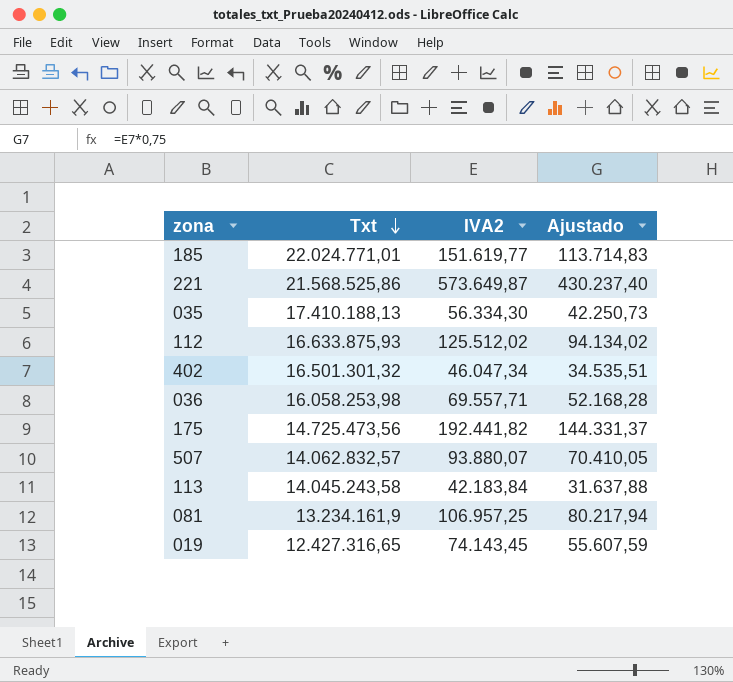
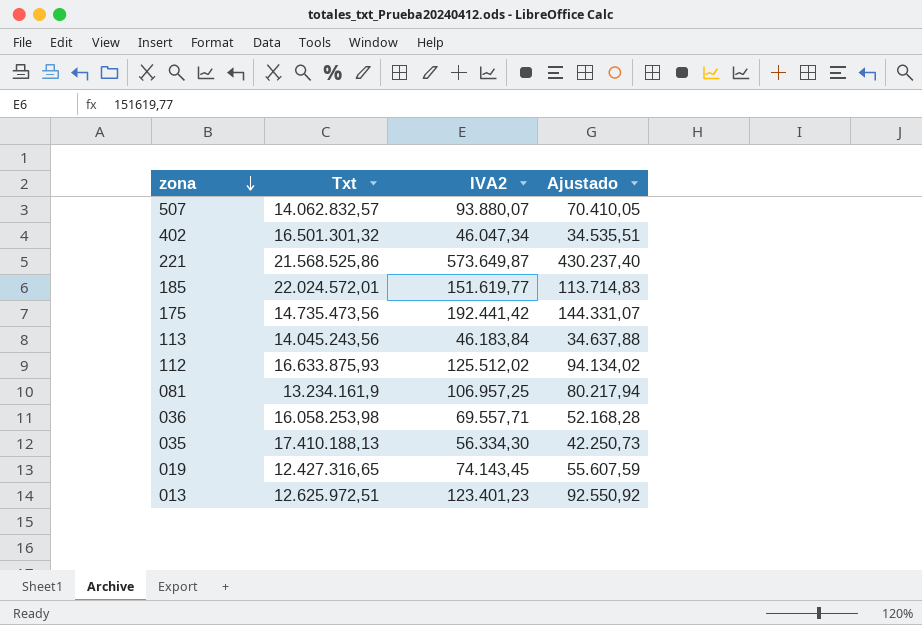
row order: Txt descending -> zona descending
185 | Txt: 22.024.771,01 -> 22.024.572,01
175 | Txt: 14.725.473,56 -> 14.735.473,56
175 | IVA2: 192.441,82 -> 192.441,42
175 | Ajustado: 144.331,37 -> 144.331,07
113 | Txt: 14.045.243,58 -> 14.045.243,56
113 | IVA2: 42.183,84 -> 46.183,84
113 | Ajustado: 31.637,88 -> 34.637,88
row 013: none -> 12.625.972,51 | 123.401,23 | 92.550,92

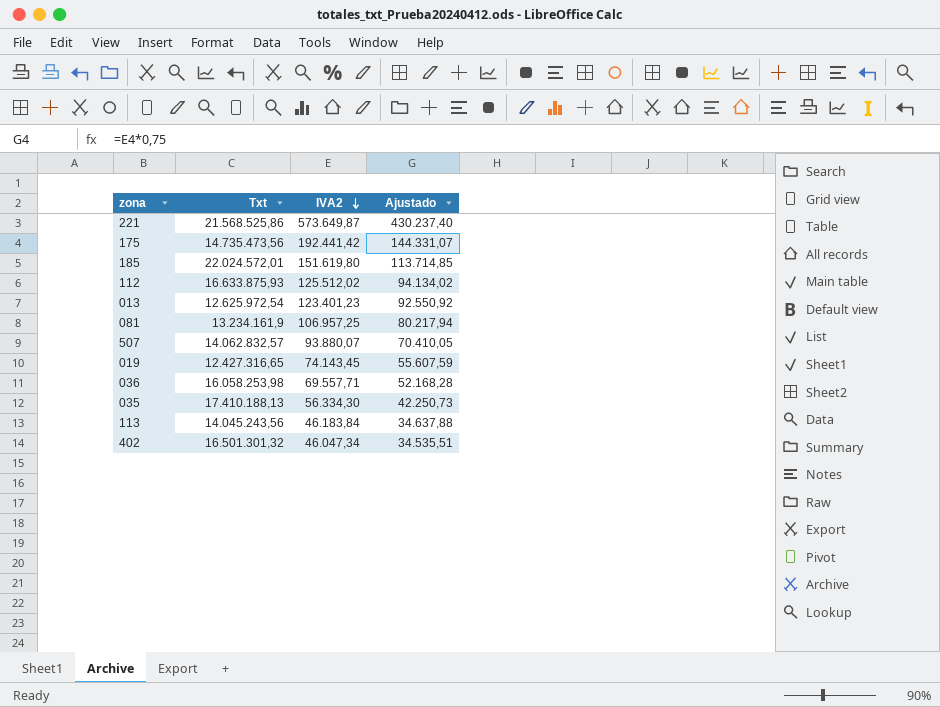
row order: zona descending -> IVA2 descending
185 | IVA2: 151.619,77 -> 151.619,80
185 | Ajustado: 113.714,83 -> 113.714,85
013 | Txt: 12.625.972,51 -> 12.625.972,54

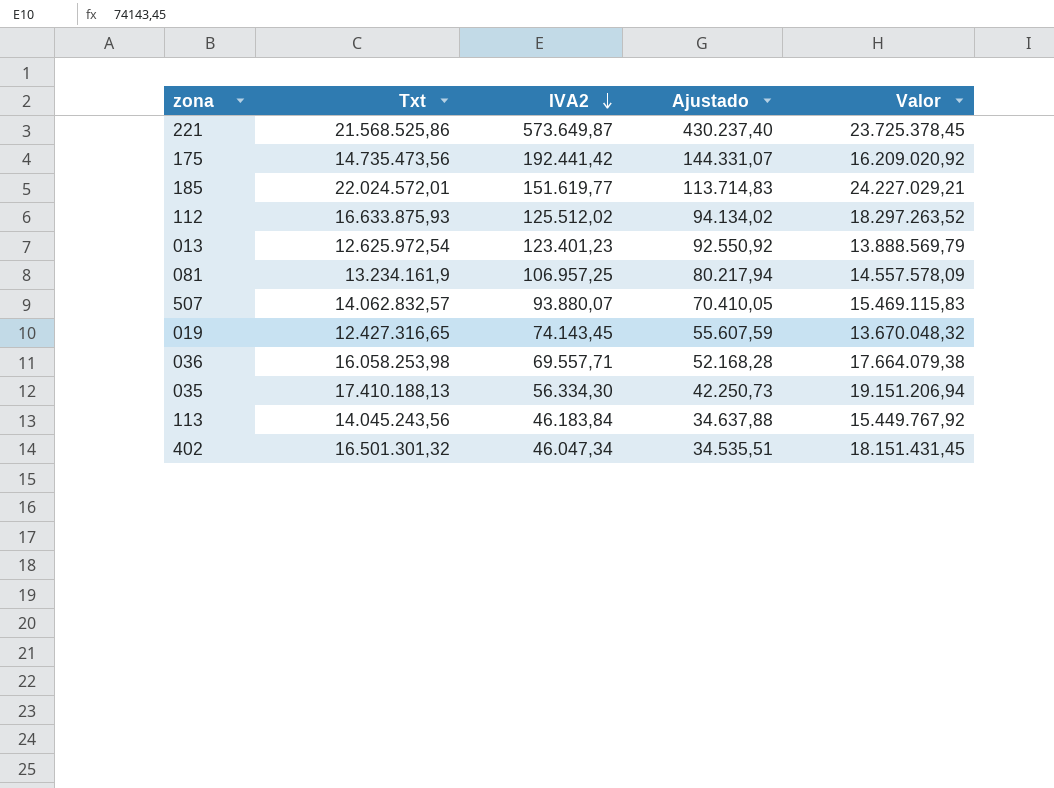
column Valor | formula: none -> [Txt] * 1,1
185 | IVA2: 151.619,80 -> 151.619,77
185 | Ajustado: 113.714,85 -> 113.714,83

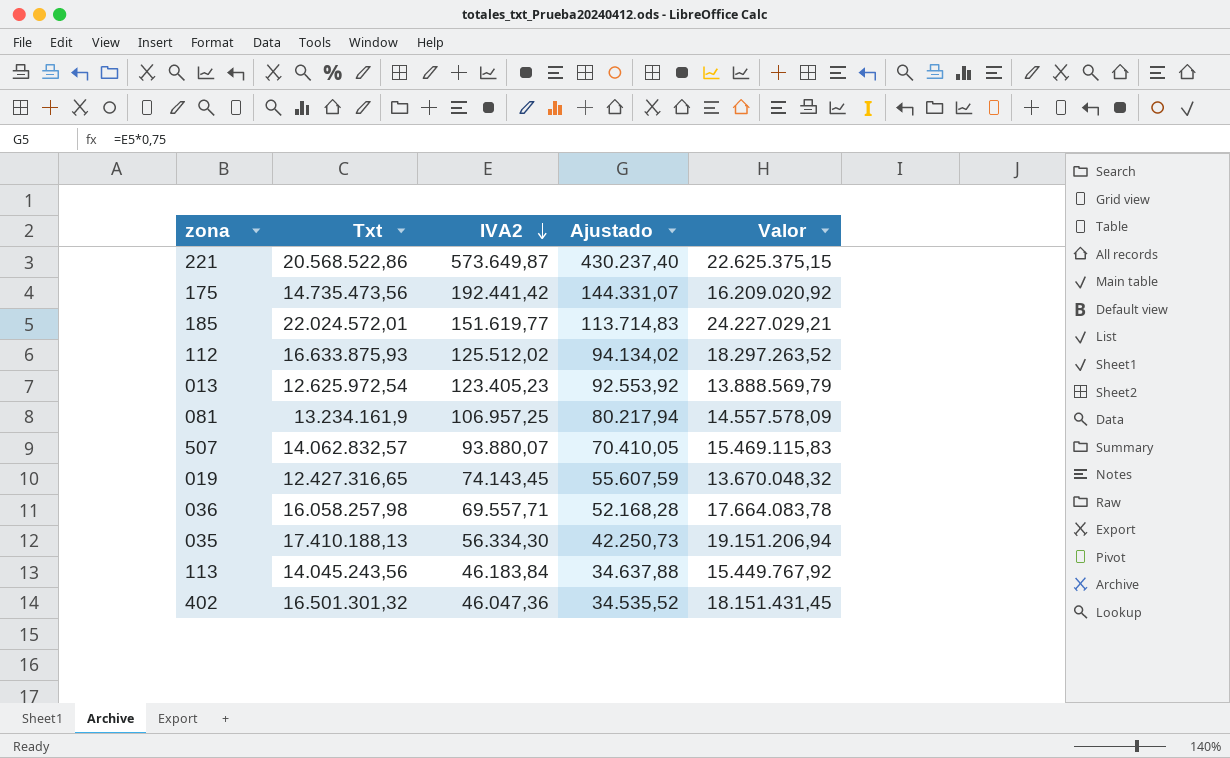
221 | Txt: 21.568.525,86 -> 20.568.522,86
221 | Valor: 23.725.378,45 -> 22.625.375,15
013 | IVA2: 123.401,23 -> 123.405,23
013 | Ajustado: 92.550,92 -> 92.553,92
036 | Txt: 16.058.253,98 -> 16.058.257,98
036 | Valor: 17.664.079,38 -> 17.664.083,78
402 | IVA2: 46.047,34 -> 46.047,36
402 | Ajustado: 34.535,51 -> 34.535,52

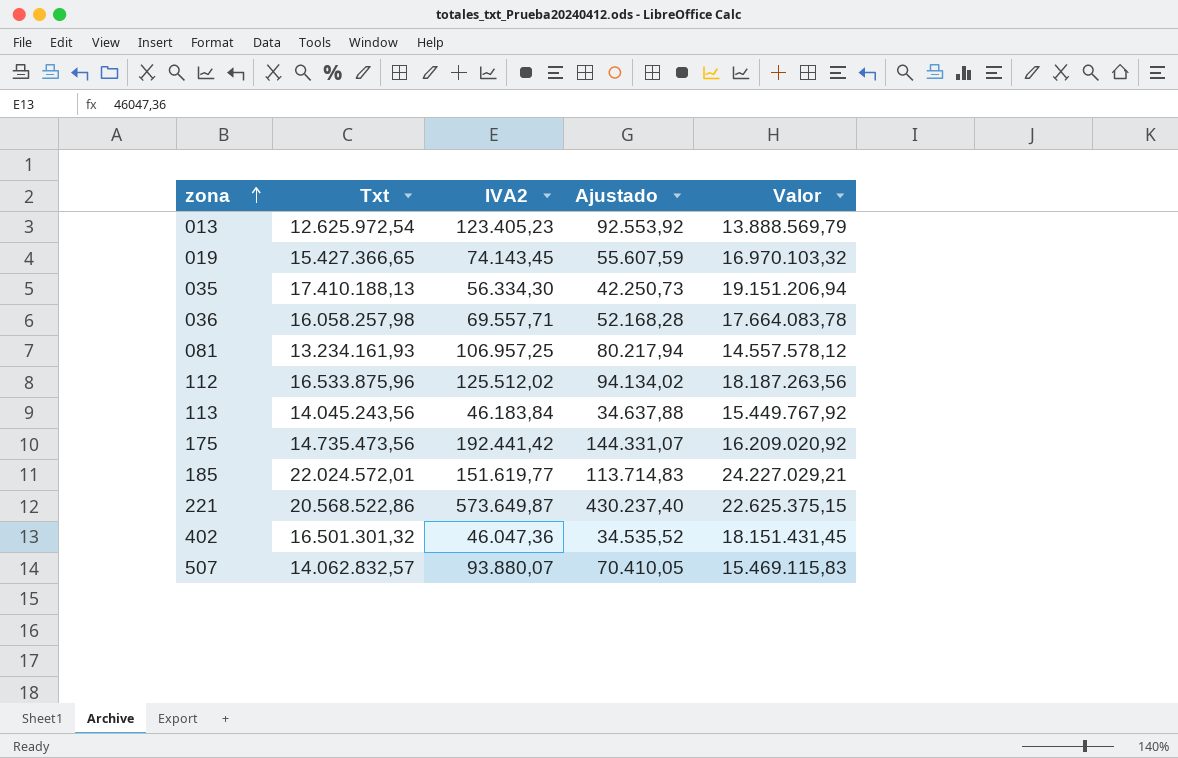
row order: IVA2 descending -> zona ascending
019 | Txt: 12.427.316,65 -> 15.427.366,65
019 | Valor: 13.670.048,32 -> 16.970.103,32
081 | Txt: 13.234.161,9 -> 13.234.161,93
081 | Valor: 14.557.578,09 -> 14.557.578,12
112 | Txt: 16.633.875,93 -> 16.533.875,96
112 | Valor: 18.297.263,52 -> 18.187.263,56

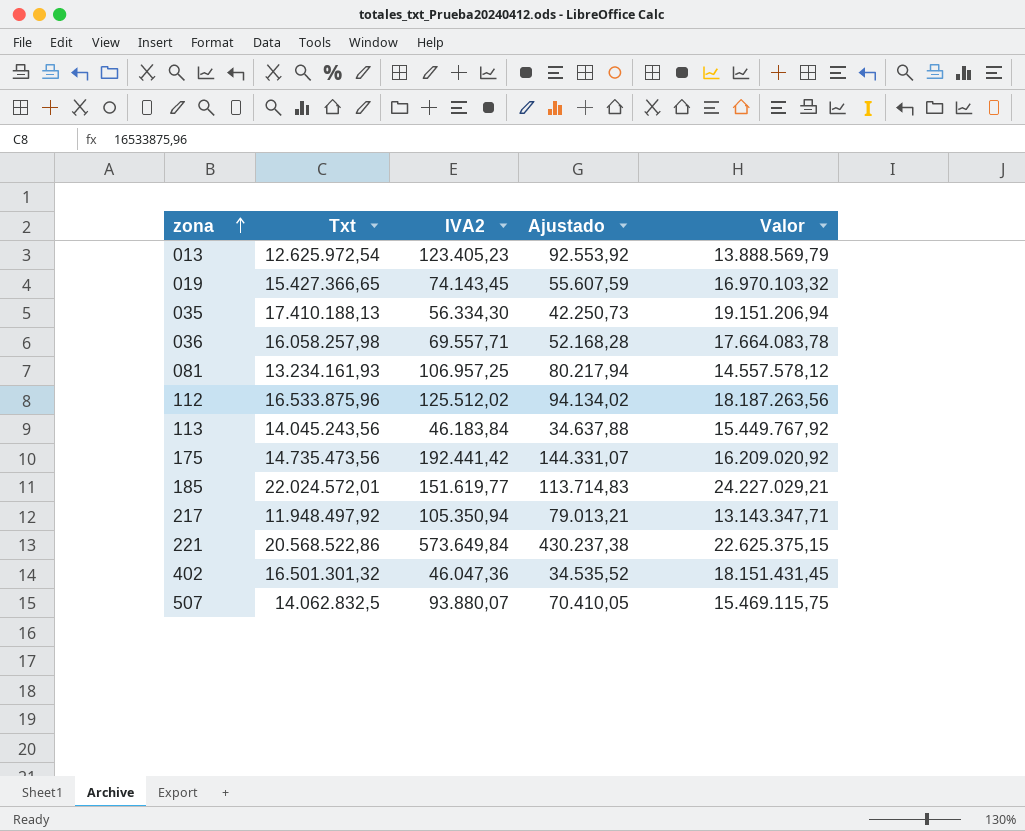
row 217: none -> 11.948.497,92 | 105.350,94 | 79.013,21 | 13.143.347,71
221 | IVA2: 573.649,87 -> 573.649,84
221 | Ajustado: 430.237,40 -> 430.237,38
507 | Txt: 14.062.832,57 -> 14.062.832,5
507 | Valor: 15.469.115,83 -> 15.469.115,75

